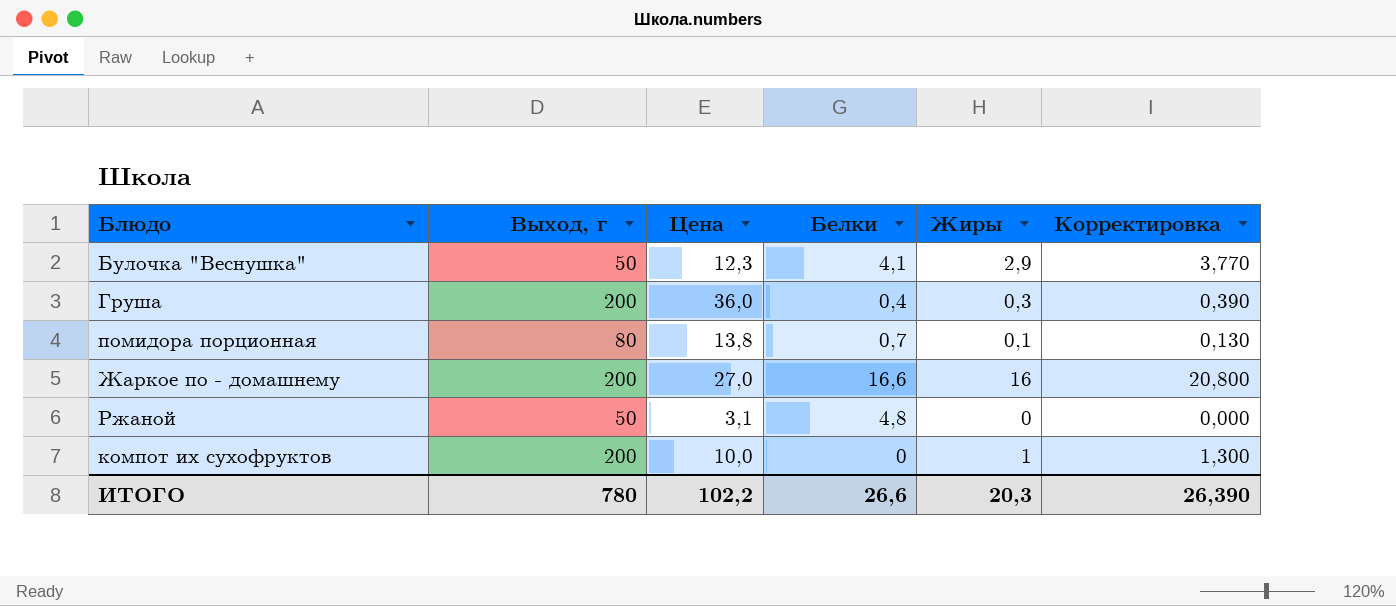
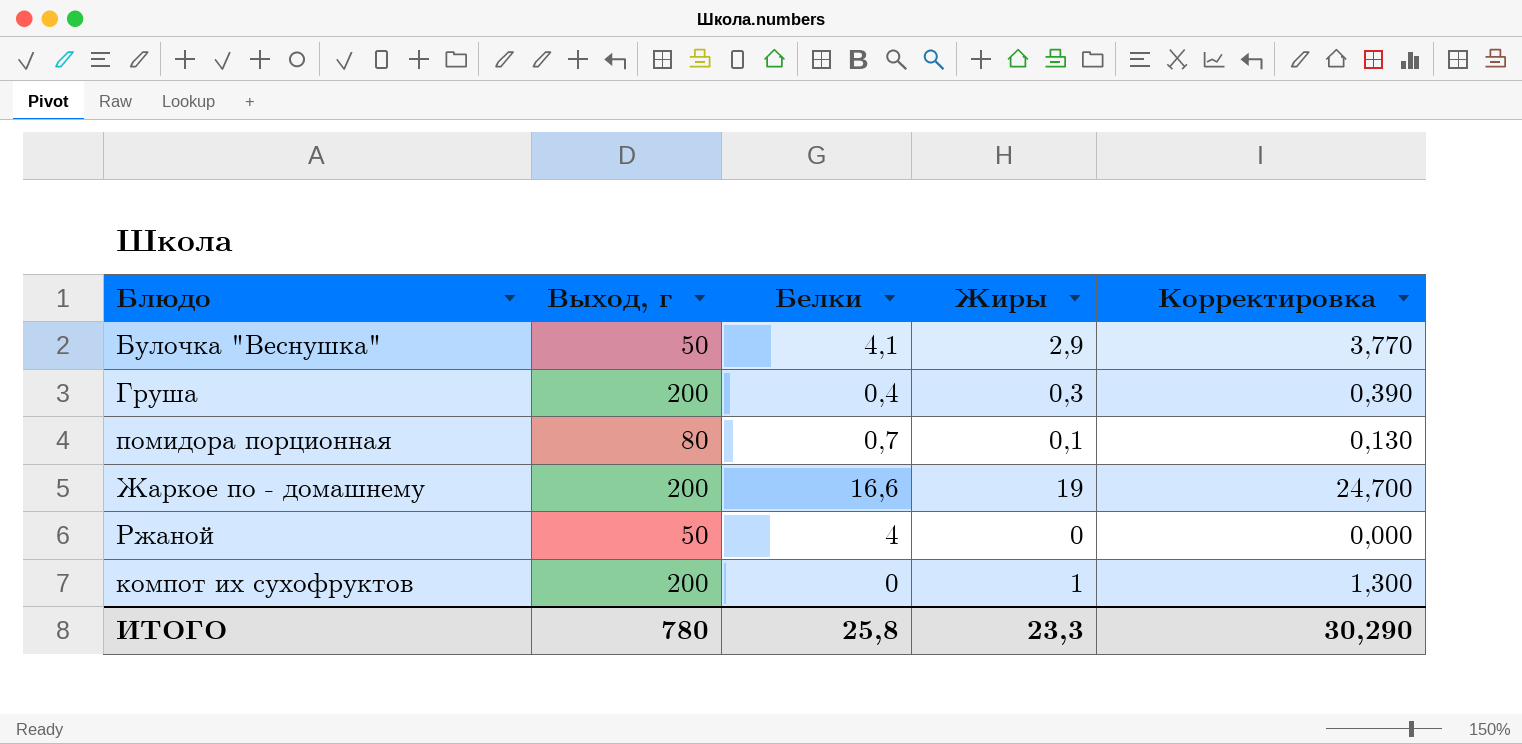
column Цена | position: 3 -> none
Жаркое по - домашнему | Жиры: 16 -> 19
Жаркое по - домашнему | Корректировка: 20,800 -> 24,700
Ржаной | Белки: 4,8 -> 4
ИТОГО | Белки: 26,6 -> 25,8
ИТОГО | Жиры: 20,3 -> 23,3
ИТОГО | Корректировка: 26,390 -> 30,290

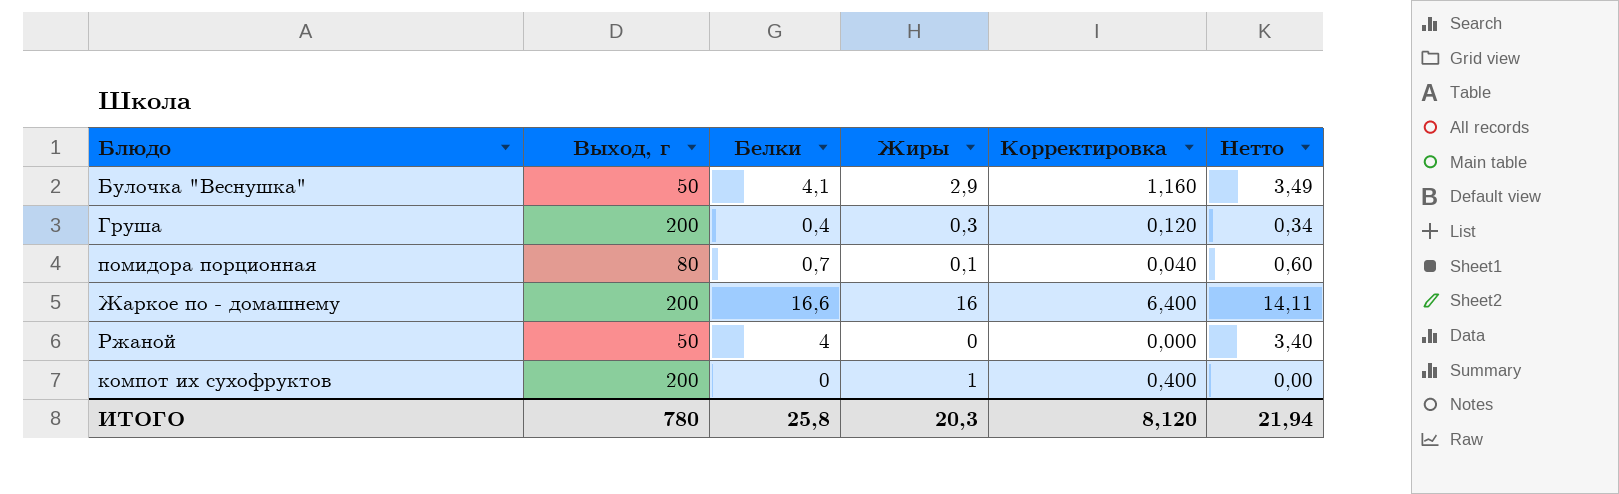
column Корректировка | formula: [Жиры] * 1,3 -> [Жиры] * 0,4
column Нетто | formula: none -> [Белки] * 0,85
Жаркое по - домашнему | Жиры: 19 -> 16
ИТОГО | Жиры: 23,3 -> 20,3
ИТОГО | Корректировка: 30,290 -> 8,120

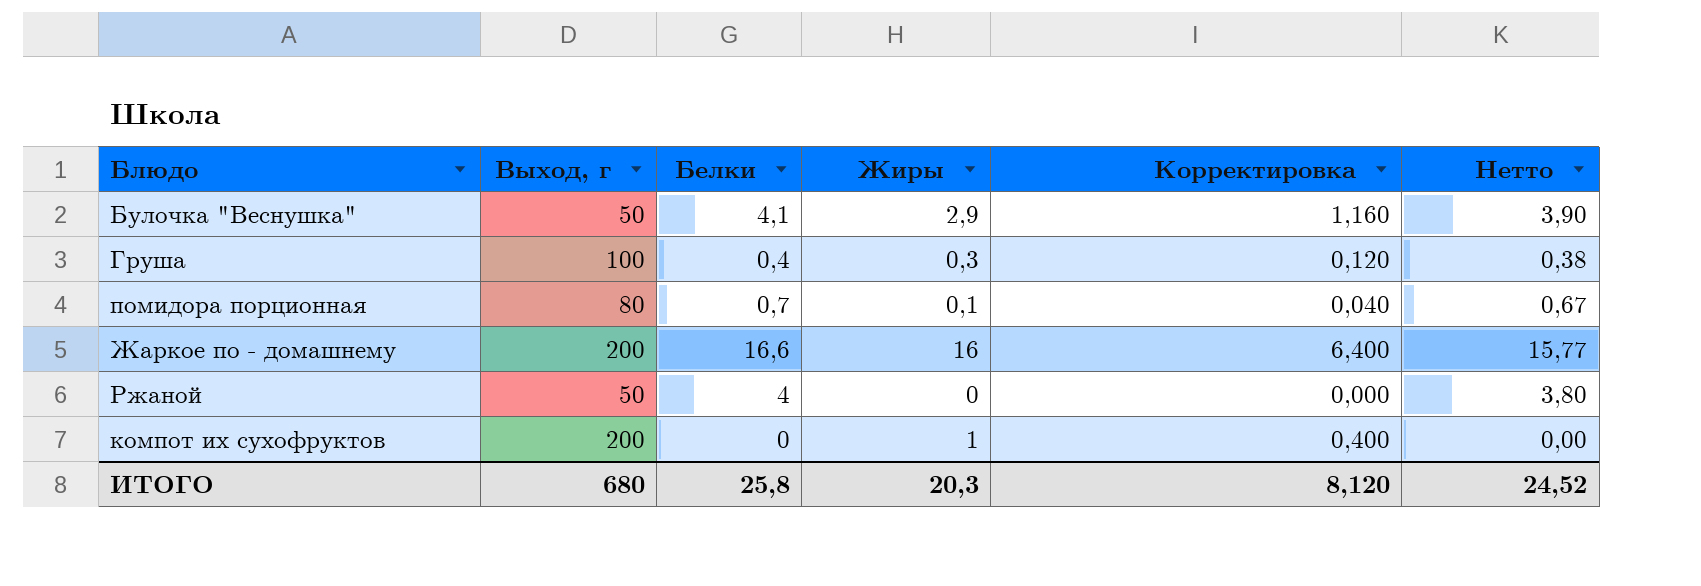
column Нетто | formula: [Белки] * 0,85 -> [Белки] * 0,95
Груша | Выход, г: 200 -> 100
ИТОГО | Выход, г: 780 -> 680
ИТОГО | Нетто: 21,94 -> 24,52

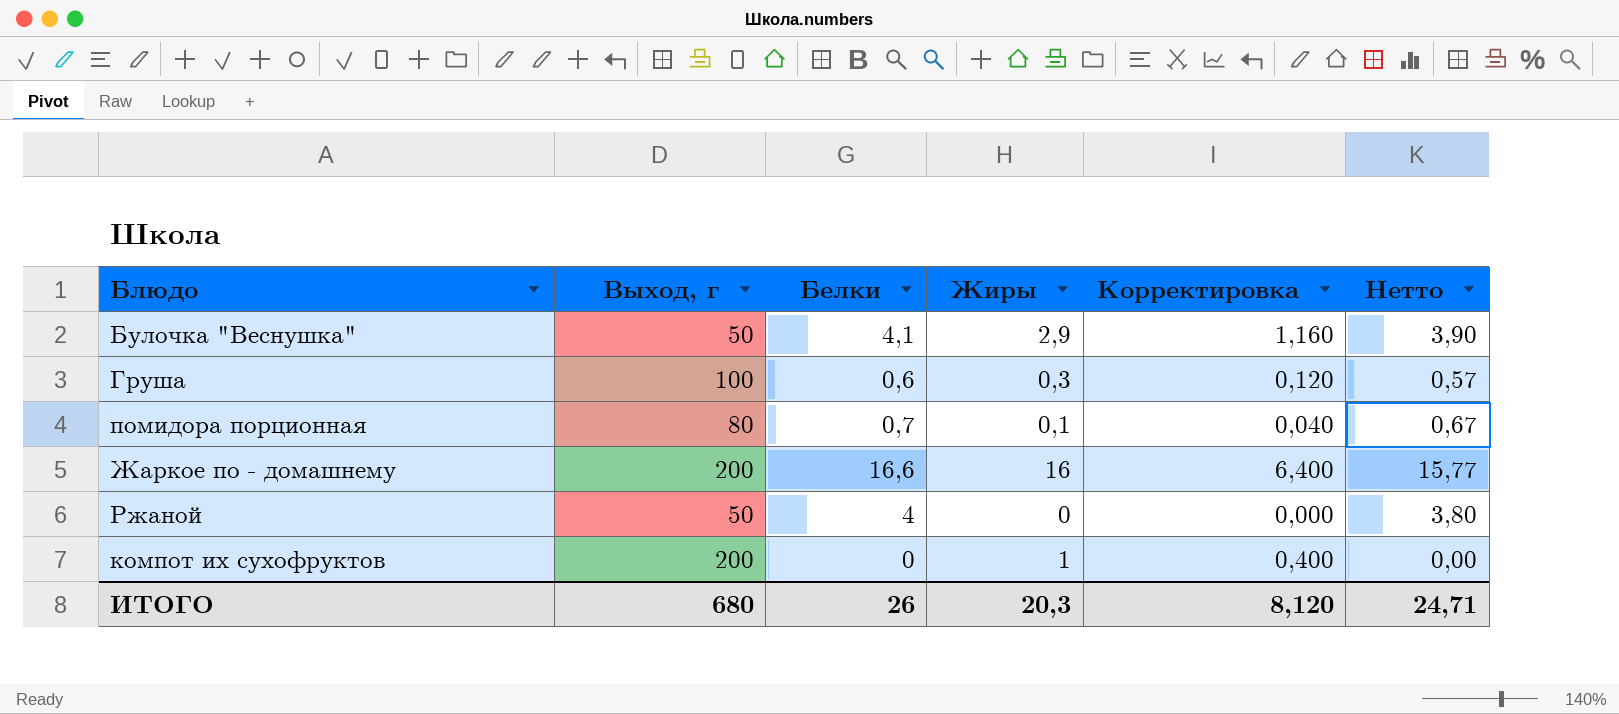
Груша | Белки: 0,4 -> 0,6
Груша | Нетто: 0,38 -> 0,57
ИТОГО | Белки: 25,8 -> 26
ИТОГО | Нетто: 24,52 -> 24,71

